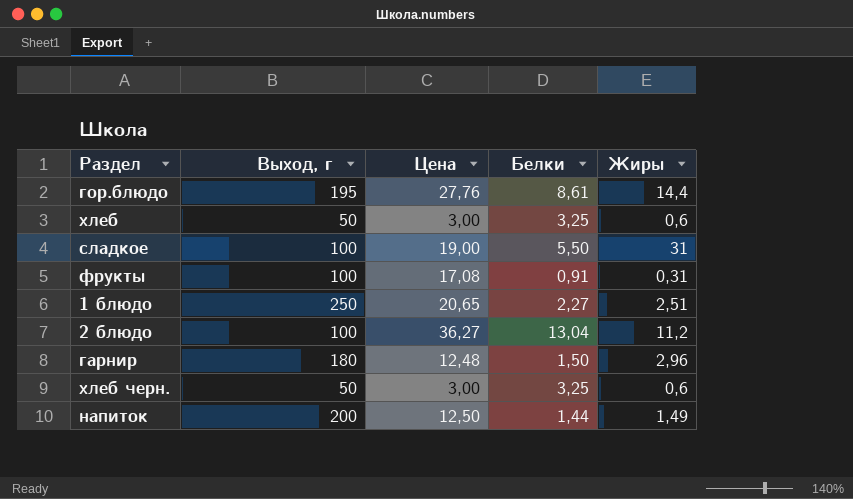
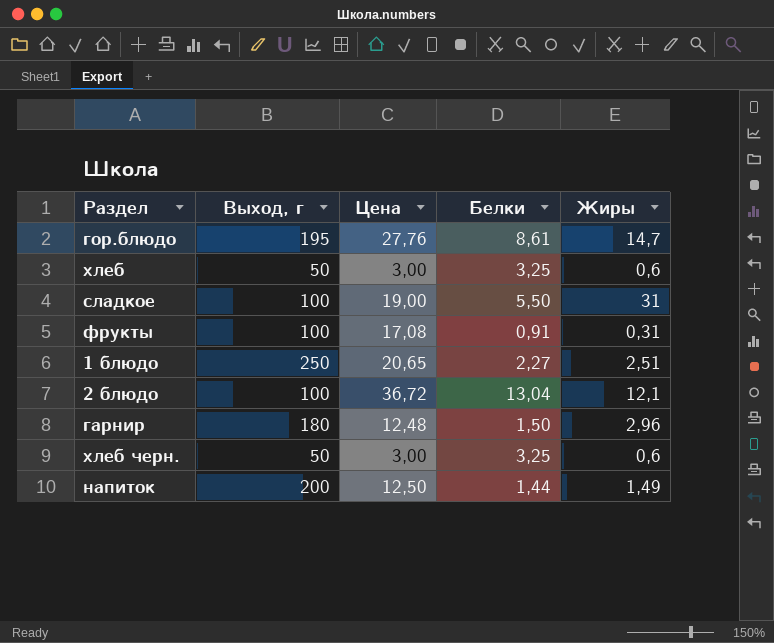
гор.блюдо | Жиры: 14,4 -> 14,7
2 блюдо | Цена: 36,27 -> 36,72
2 блюдо | Жиры: 11,2 -> 12,1

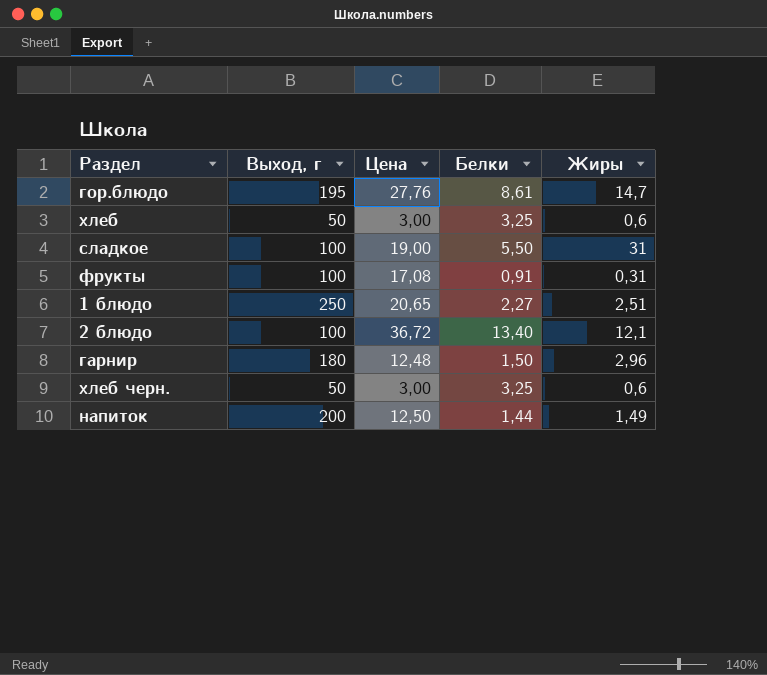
2 блюдо | Белки: 13,04 -> 13,40

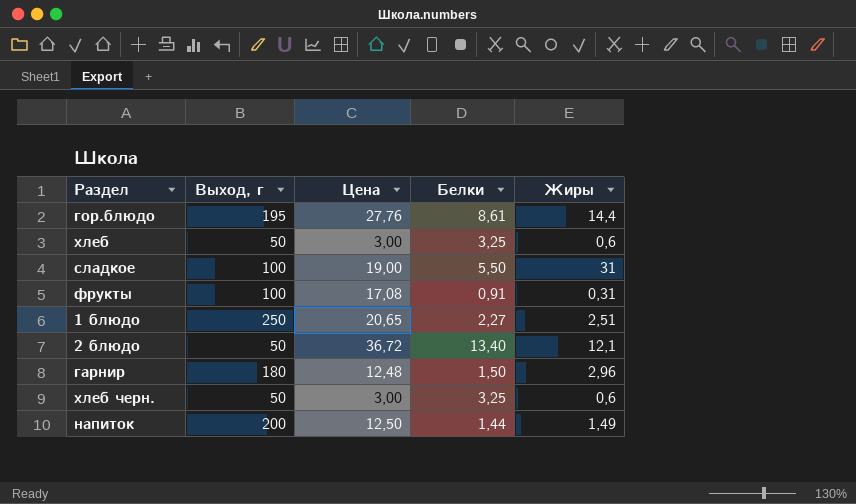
гор.блюдо | Жиры: 14,7 -> 14,4
2 блюдо | Выход, г: 100 -> 50

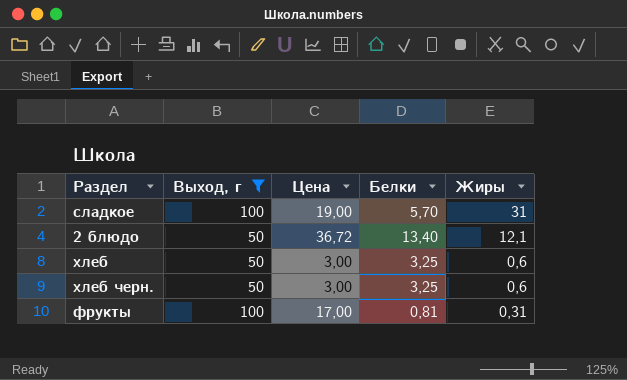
filter: none -> Выход, г <= 100
row order: none -> Жиры descending
сладкое | Белки: 5,50 -> 5,70
фрукты | Цена: 17,08 -> 17,00
фрукты | Белки: 0,91 -> 0,81

